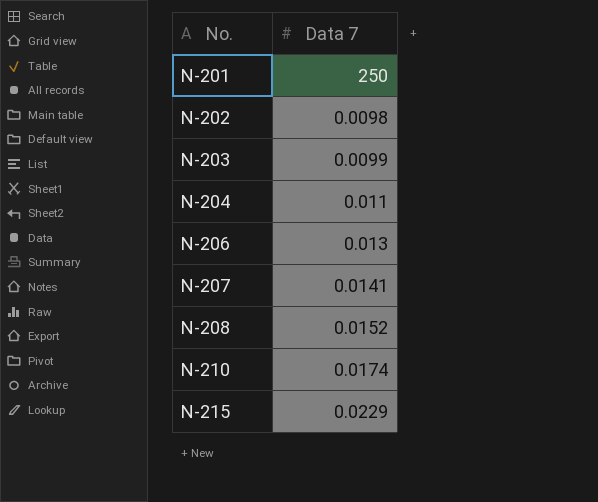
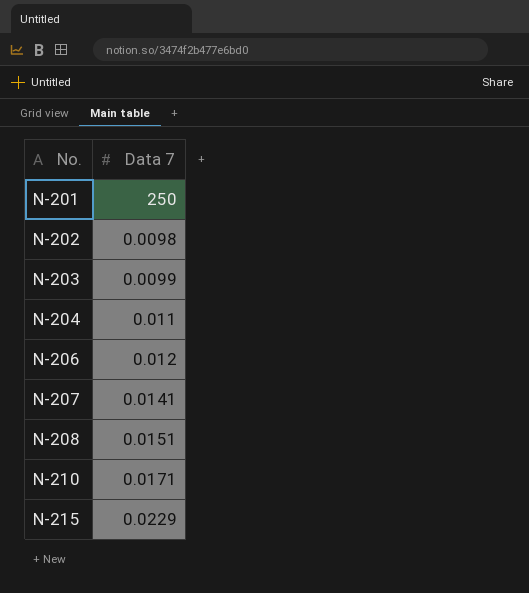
N-206 | Data 7: 0.013 -> 0.012
N-208 | Data 7: 0.0152 -> 0.0151
N-210 | Data 7: 0.0174 -> 0.0171

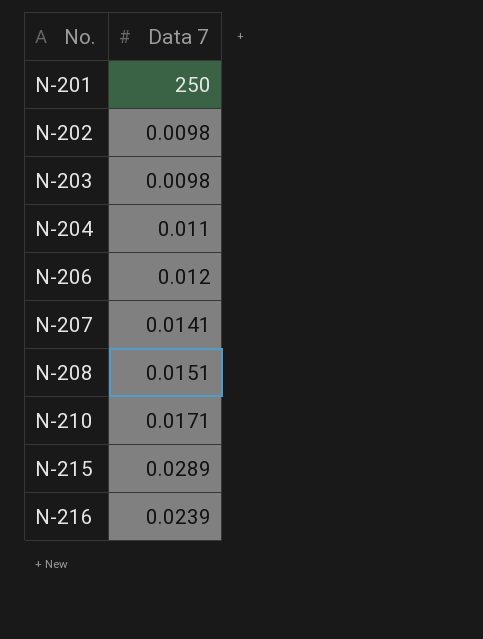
N-203 | Data 7: 0.0099 -> 0.0098
N-215 | Data 7: 0.0229 -> 0.0289
row N-216: none -> 0.0239

